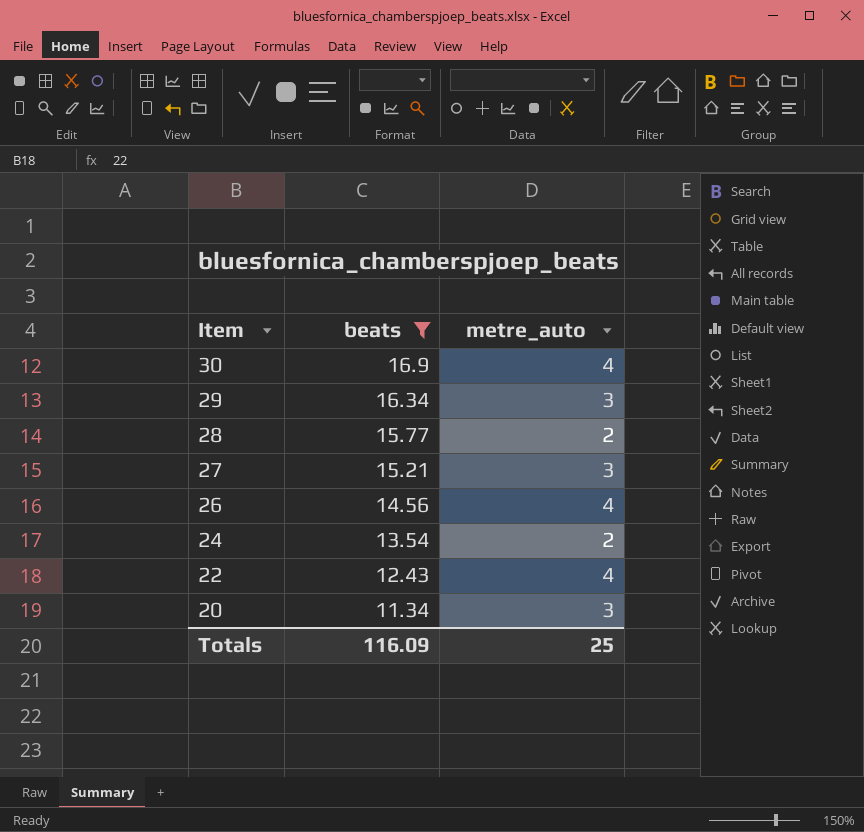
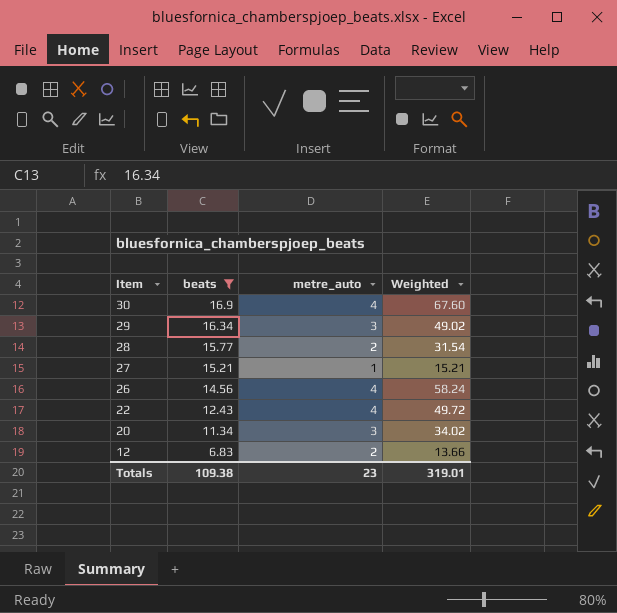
column Weighted | formula: none -> [beats] * [metre_auto]
row 24: 13.54 | 2 -> none
27 | metre_auto: 3 -> 1
row 12: none -> 6.83 | 2 | 13.66
Totals | beats: 116.09 -> 109.38
Totals | metre_auto: 25 -> 23

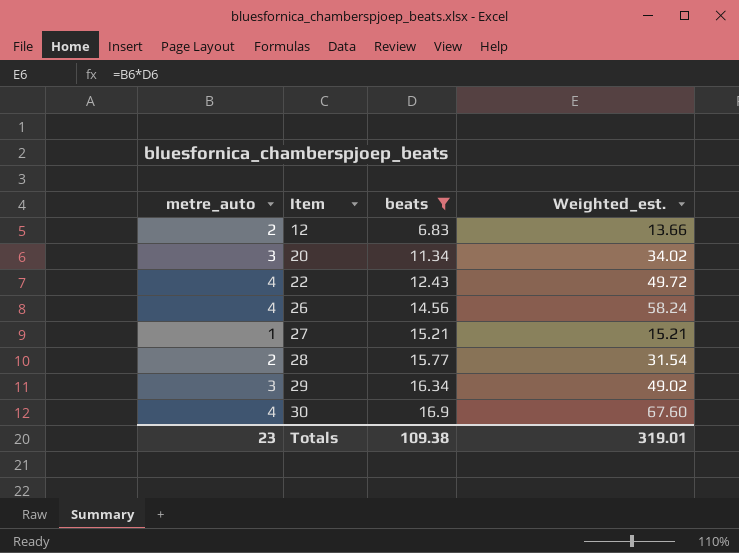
row order: Item descending -> Item ascending
column metre_auto | position: 3 -> 1
column name: Weighted -> Weighted_est.

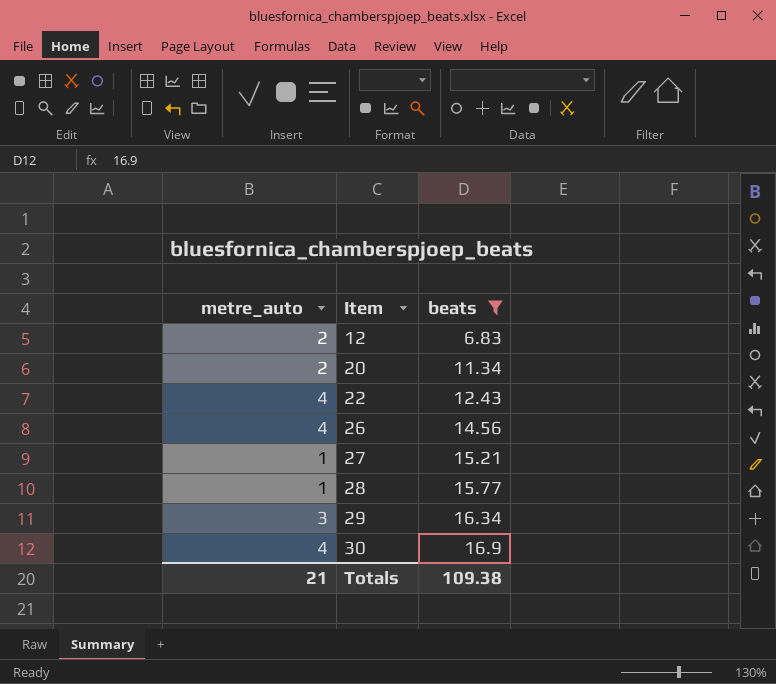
column Weighted_est. | formula: [metre_auto] * [beats] -> none
20 | metre_auto: 3 -> 2
28 | metre_auto: 2 -> 1
Totals | metre_auto: 23 -> 21

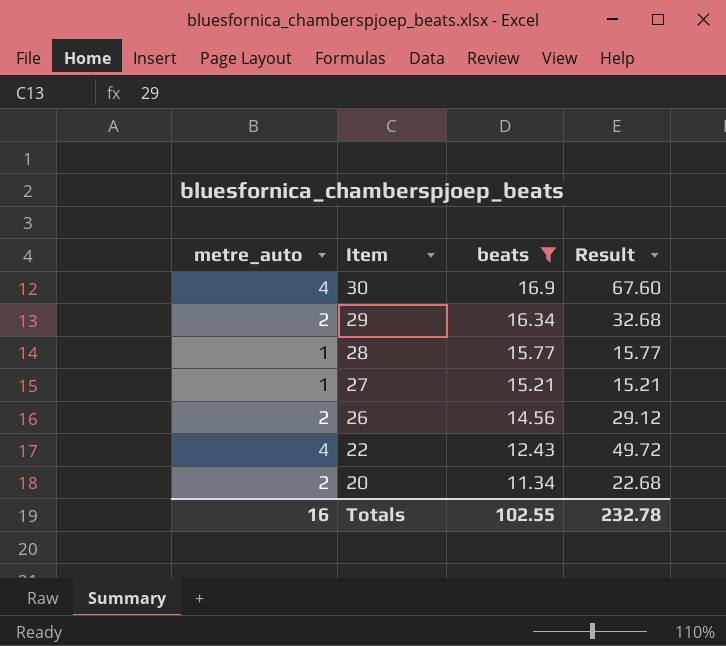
row order: Item ascending -> Item descending
column Result | formula: none -> [metre_auto] * [beats]
row 12: 2 | 6.83 -> none
29 | metre_auto: 3 -> 2
26 | metre_auto: 4 -> 2
Totals | metre_auto: 21 -> 16
Totals | beats: 109.38 -> 102.55

